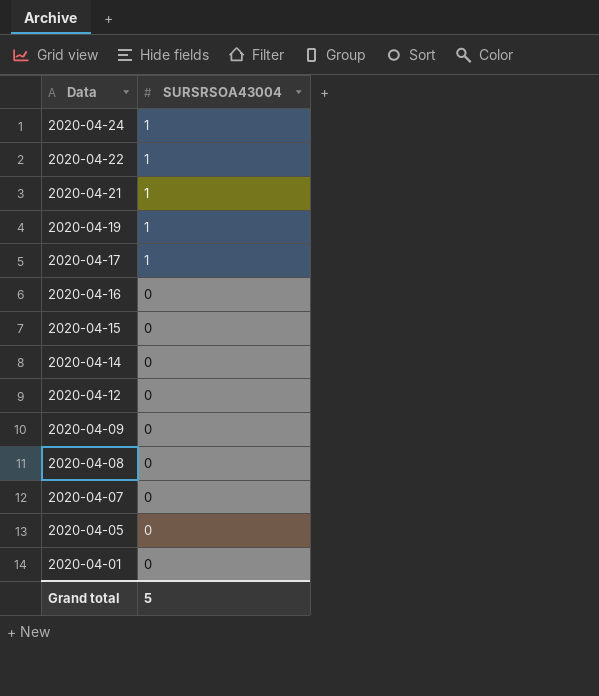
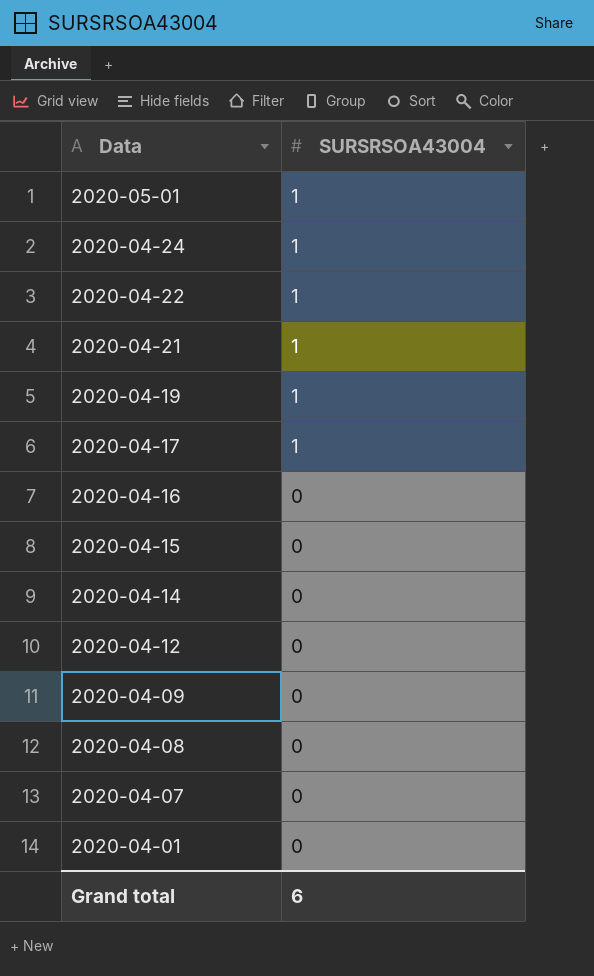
row 2020-04-05: 0 -> none
row 2020-05-01: none -> 1
Grand total | SURSRSOA43004: 5 -> 6

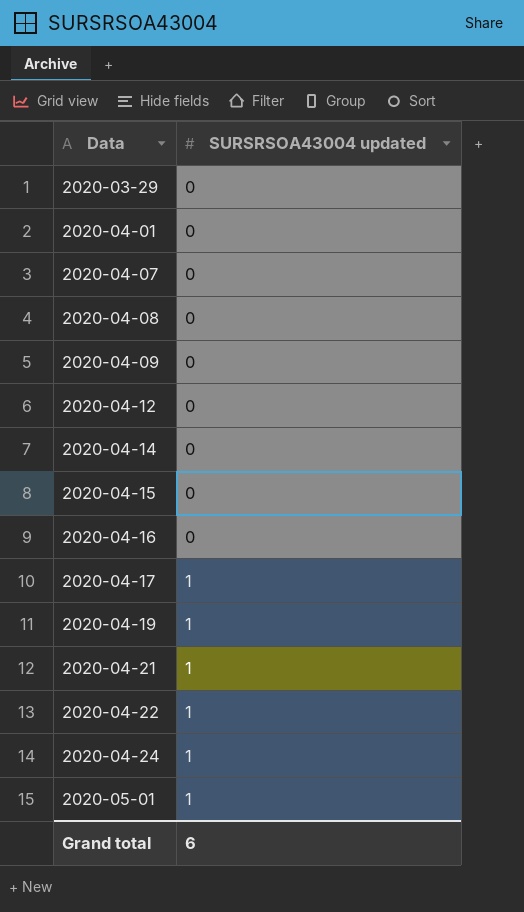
row order: Data descending -> Data ascending
column name: SURSRSOA43004 -> SURSRSOA43004 updated
row 2020-03-29: none -> 0

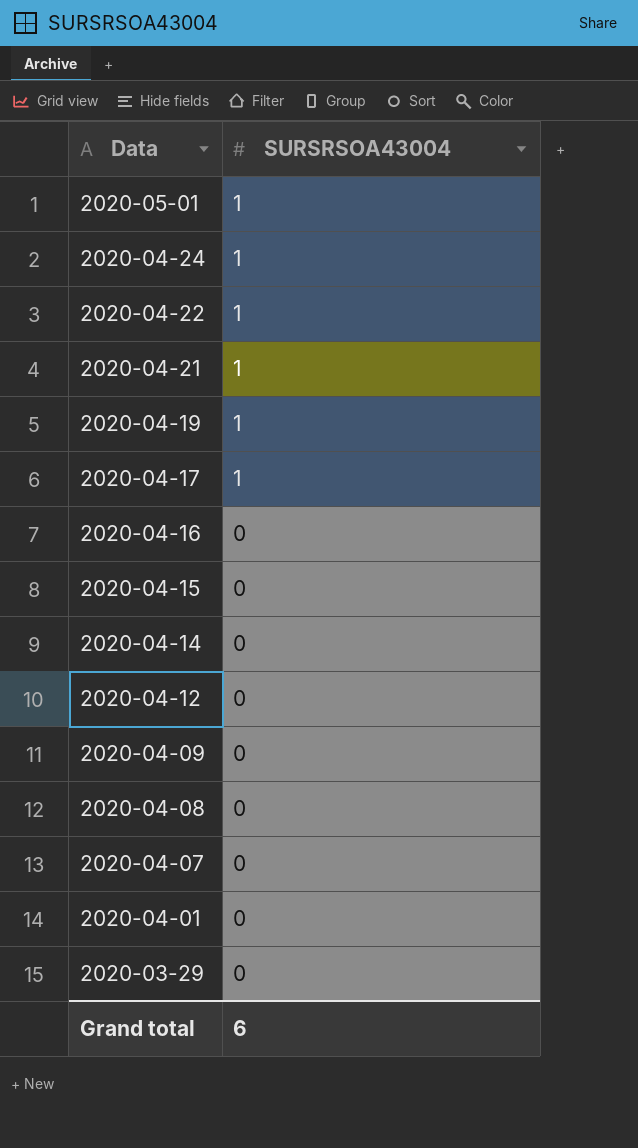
row order: Data ascending -> Data descending
column name: SURSRSOA43004 updated -> SURSRSOA43004

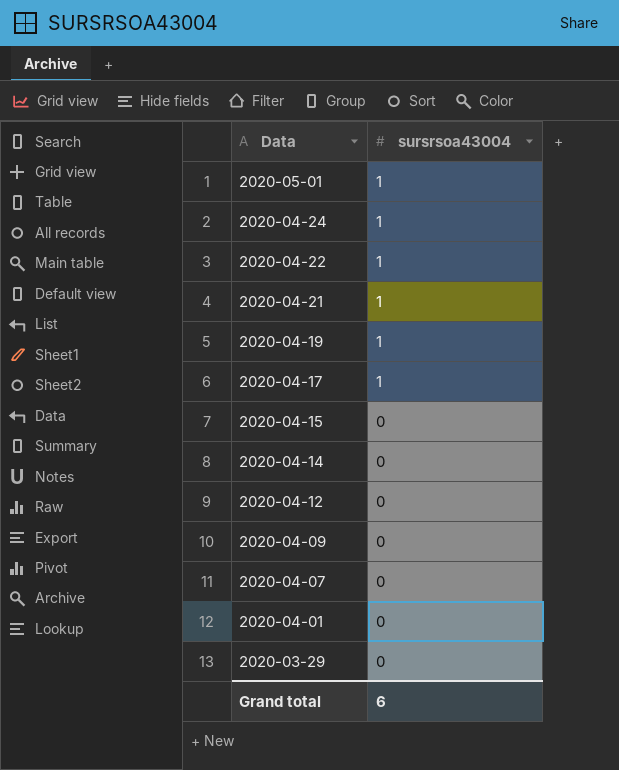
column name: SURSRSOA43004 -> sursrsoa43004
row 2020-04-16: 0 -> none
row 2020-04-08: 0 -> none

